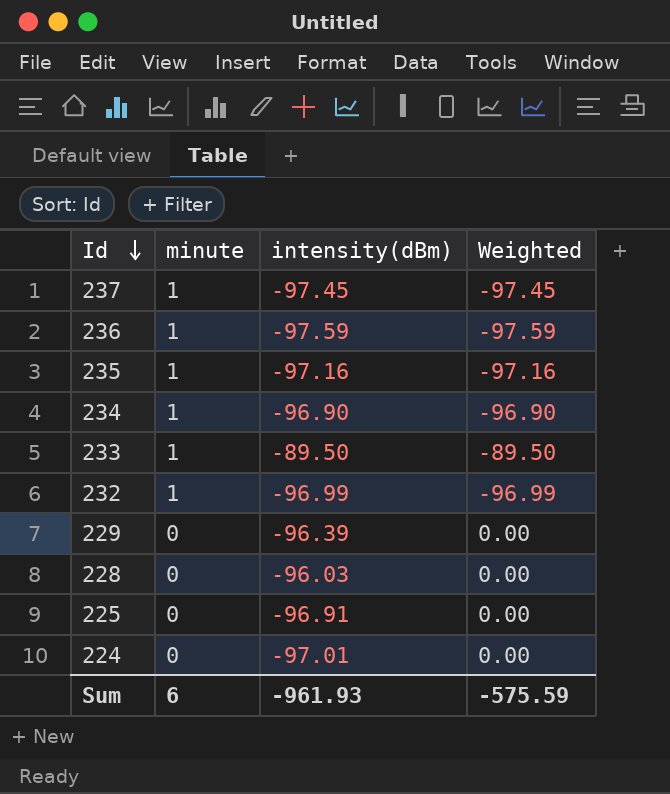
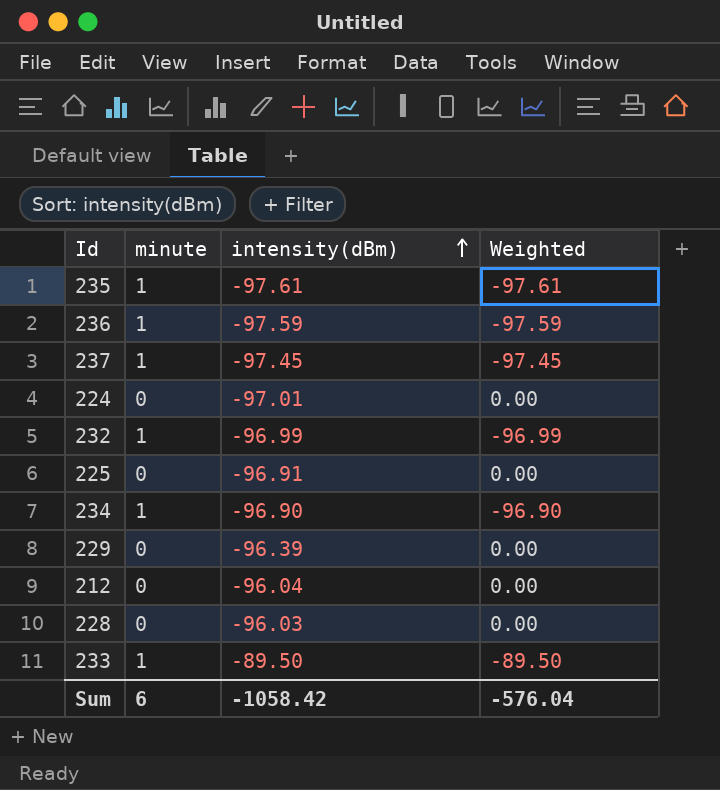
row order: Id descending -> intensity(dBm) ascending
235 | intensity(dBm): -97.16 -> -97.61
235 | Weighted: -97.16 -> -97.61
row 212: none -> 0 | -96.04 | 0.00
Sum | intensity(dBm): -961.93 -> -1058.42
Sum | Weighted: -575.59 -> -576.04

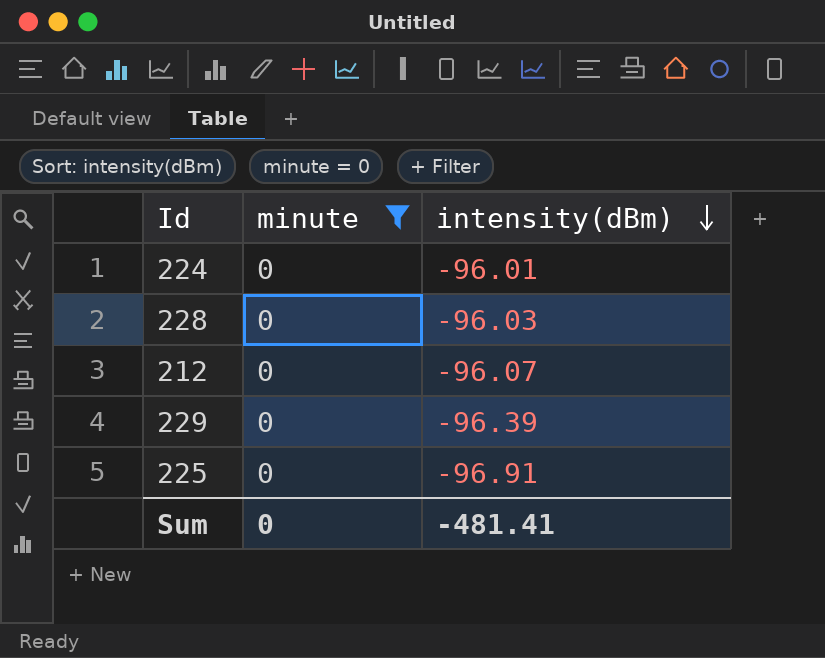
filter: none -> minute = 0
row order: intensity(dBm) ascending -> intensity(dBm) descending
column Weighted | formula: [minute] * [intensity(dBm)] -> none
224 | intensity(dBm): -97.01 -> -96.01
212 | intensity(dBm): -96.04 -> -96.07
Sum | minute: 6 -> 0
Sum | intensity(dBm): -1058.42 -> -481.41

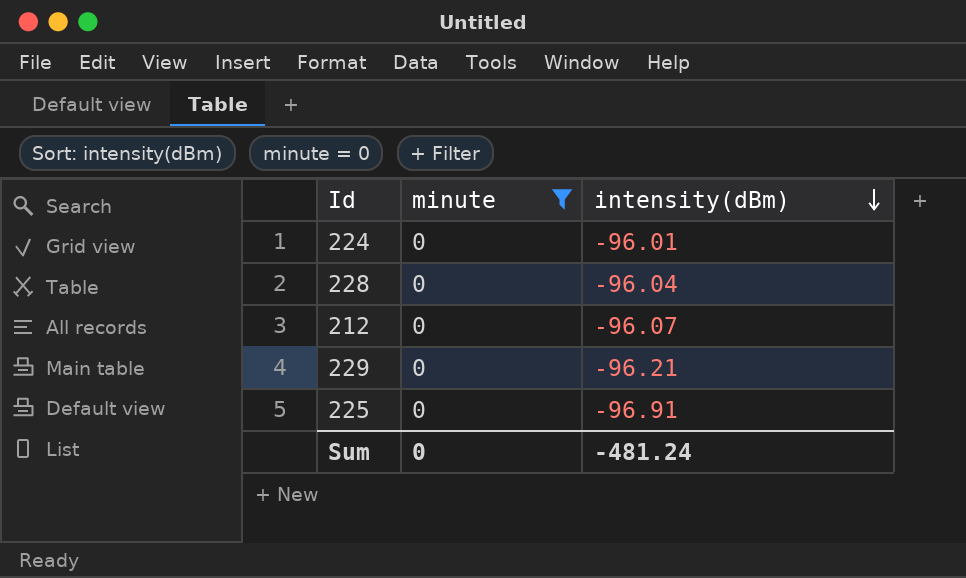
228 | intensity(dBm): -96.03 -> -96.04
229 | intensity(dBm): -96.39 -> -96.21
Sum | intensity(dBm): -481.41 -> -481.24

